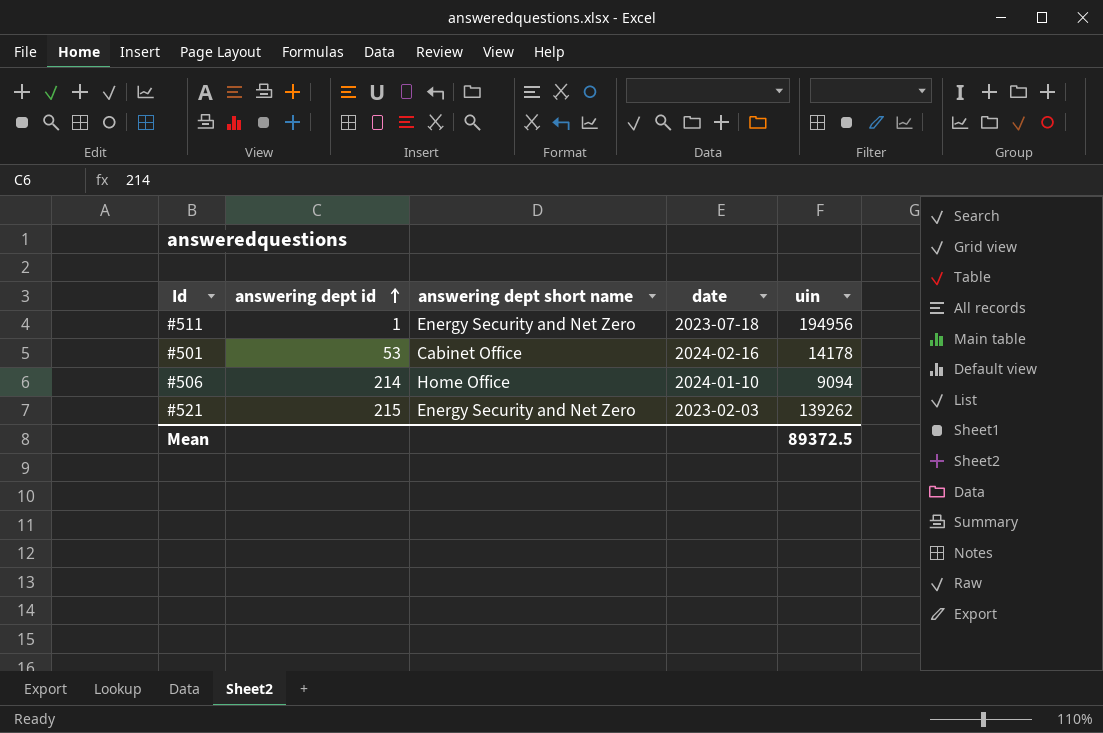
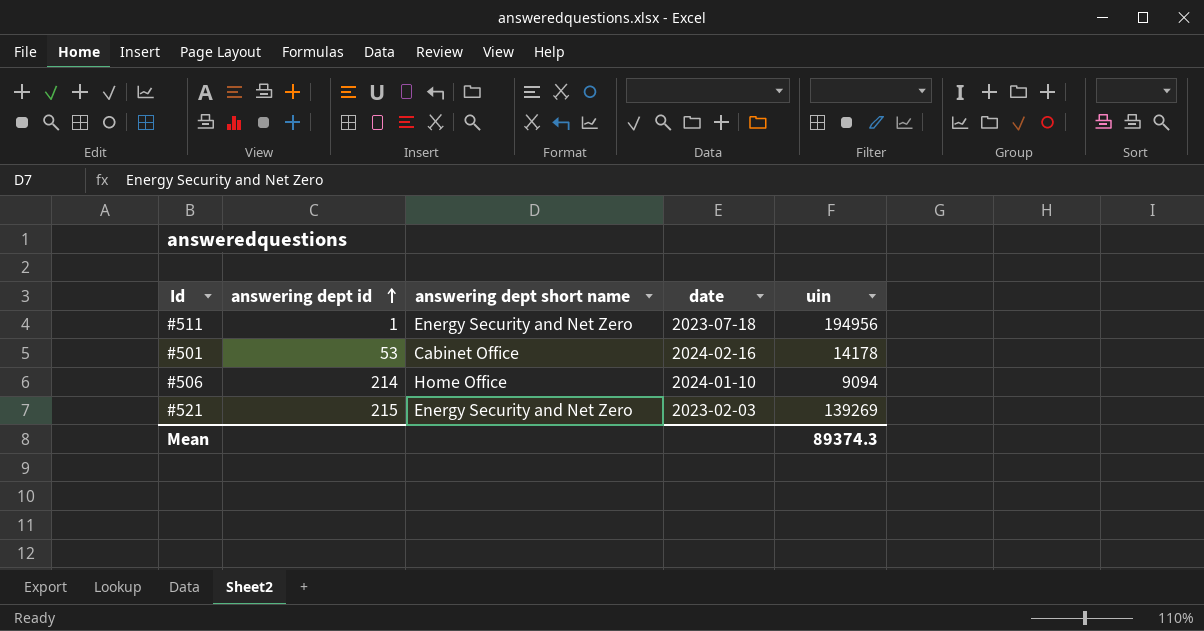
#521 | uin: 139262 -> 139269
Mean | uin: 89372.5 -> 89374.3

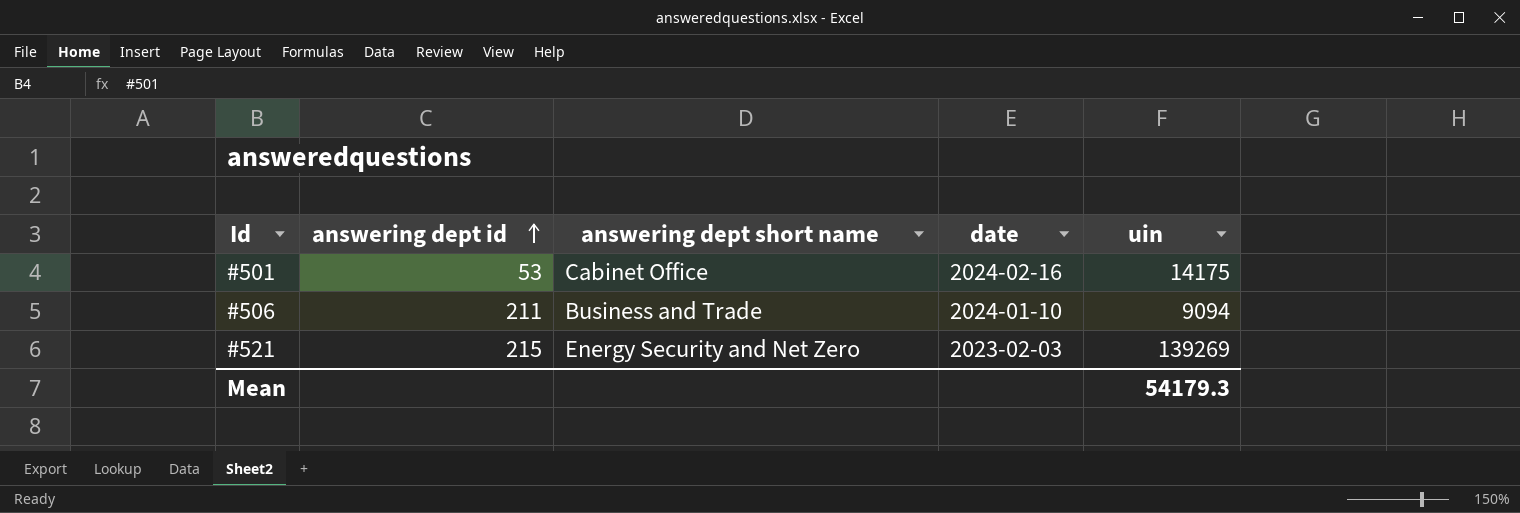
row #511: 1 | Energy Security and Net Zero | 2023-07-18 | 194956 -> none
#501 | uin: 14178 -> 14175
#506 | answering dept id: 214 -> 211
#506 | answering dept short name: Home Office -> Business and Trade
Mean | uin: 89374.3 -> 54179.3

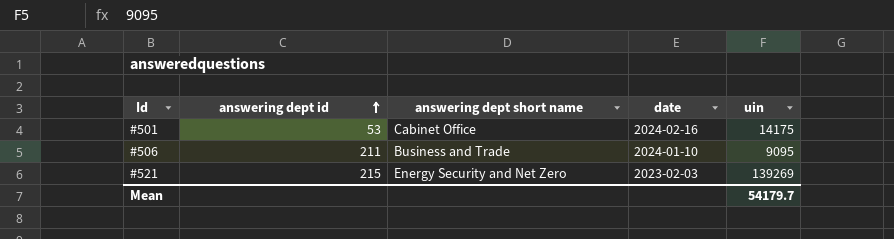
#506 | uin: 9094 -> 9095
Mean | uin: 54179.3 -> 54179.7

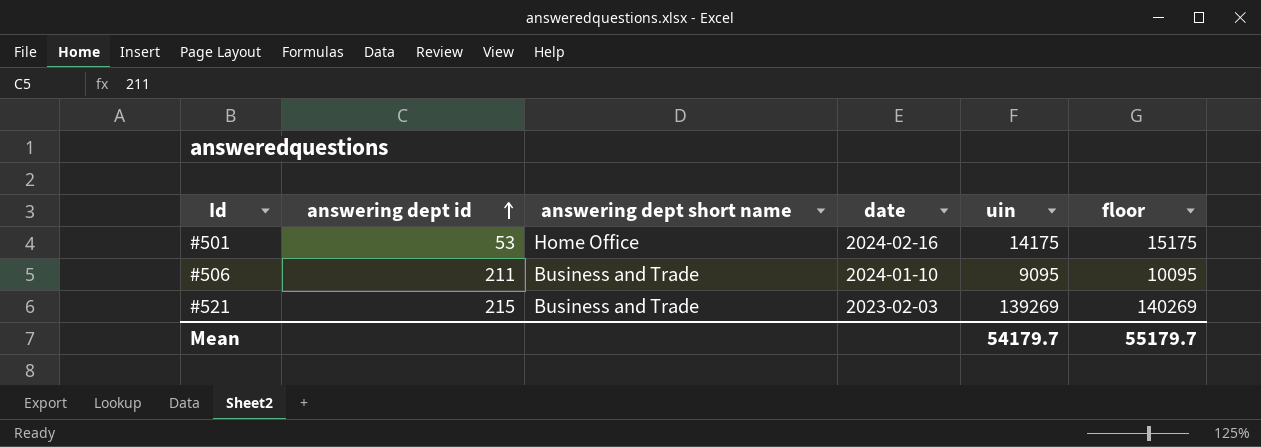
column floor | formula: none -> [uin] + 1000
#501 | answering dept short name: Cabinet Office -> Home Office
#521 | answering dept short name: Energy Security and Net Zero -> Business and Trade

